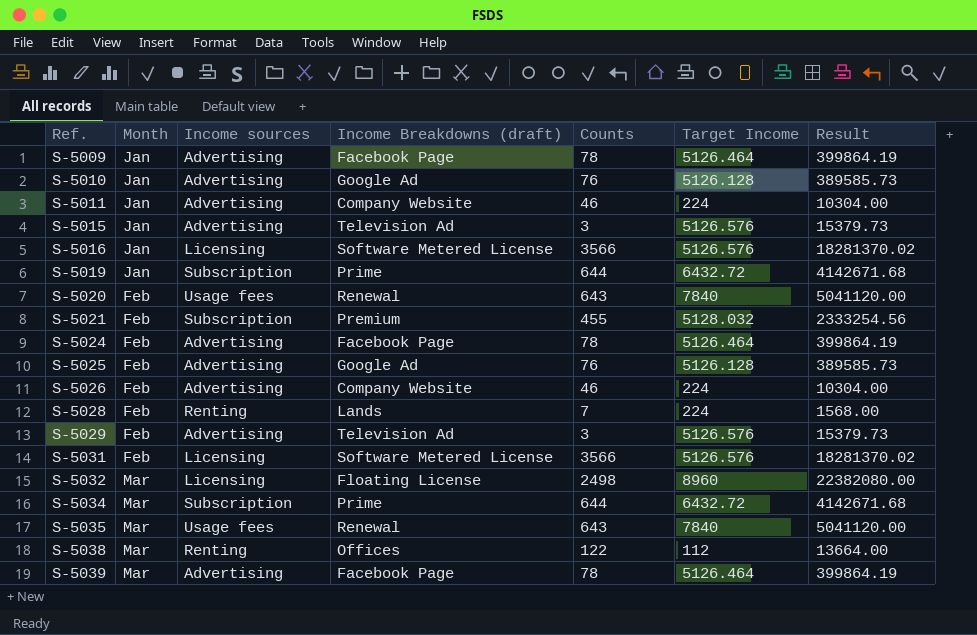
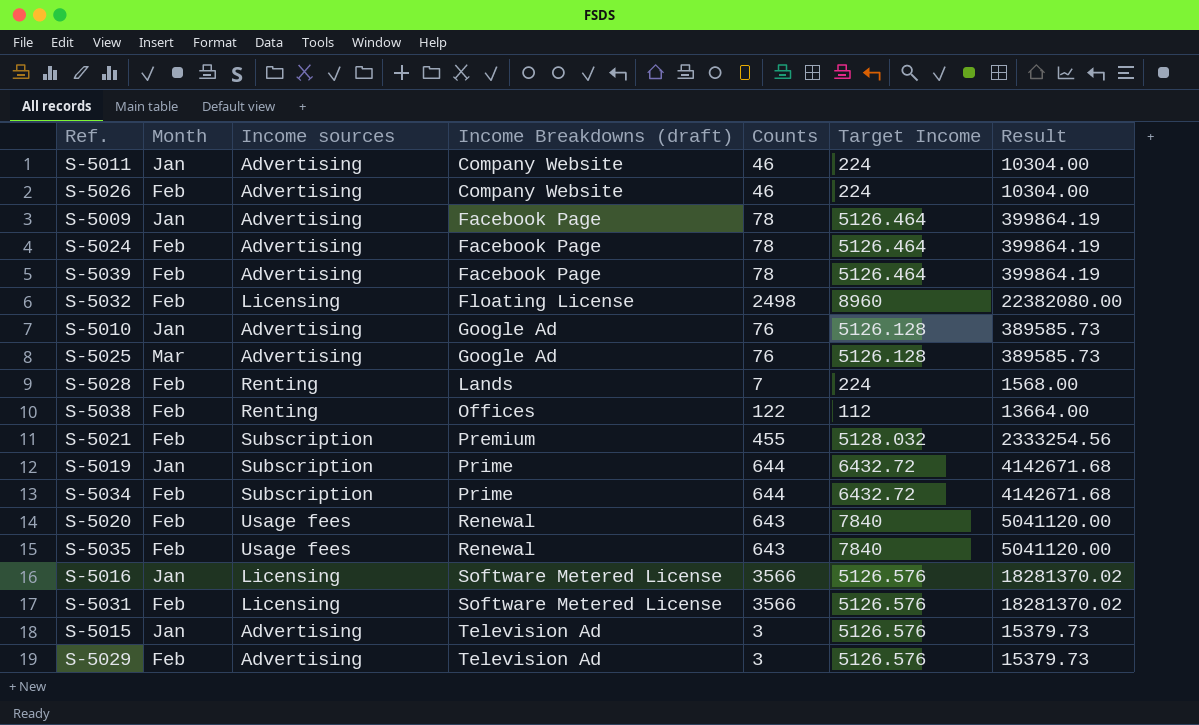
row order: Ref. ascending -> Income Breakdowns (draft) ascending
S-5039 | Month: Mar -> Feb
S-5032 | Month: Mar -> Feb
S-5025 | Month: Feb -> Mar
S-5038 | Month: Mar -> Feb
S-5034 | Month: Mar -> Feb
S-5035 | Month: Mar -> Feb

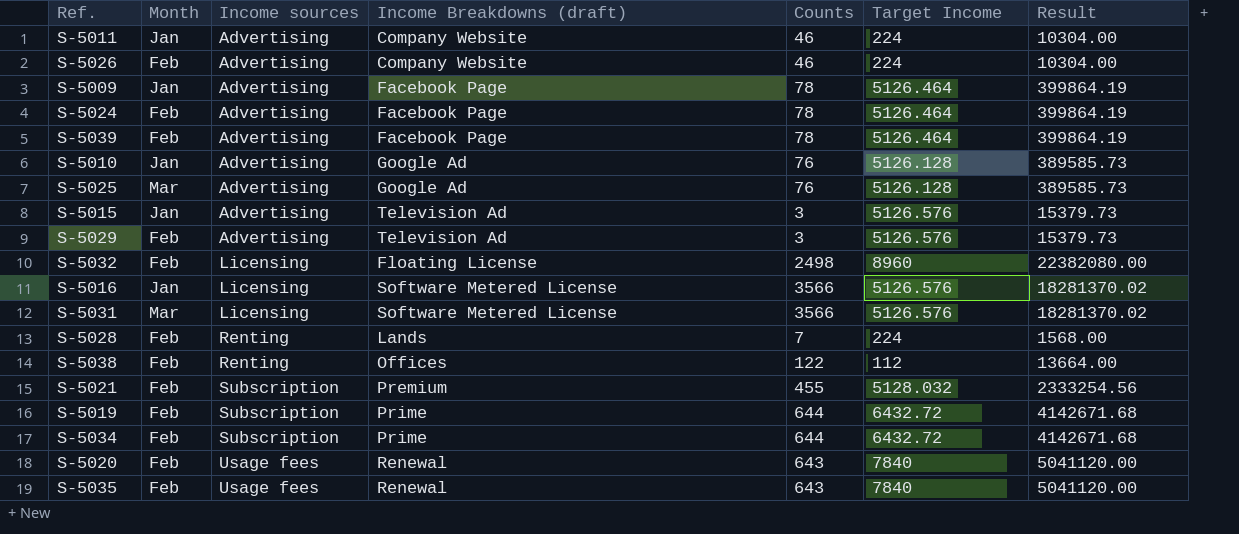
row order: Income Breakdowns (draft) ascending -> Income sources ascending
S-5031 | Month: Feb -> Mar
S-5019 | Month: Jan -> Feb

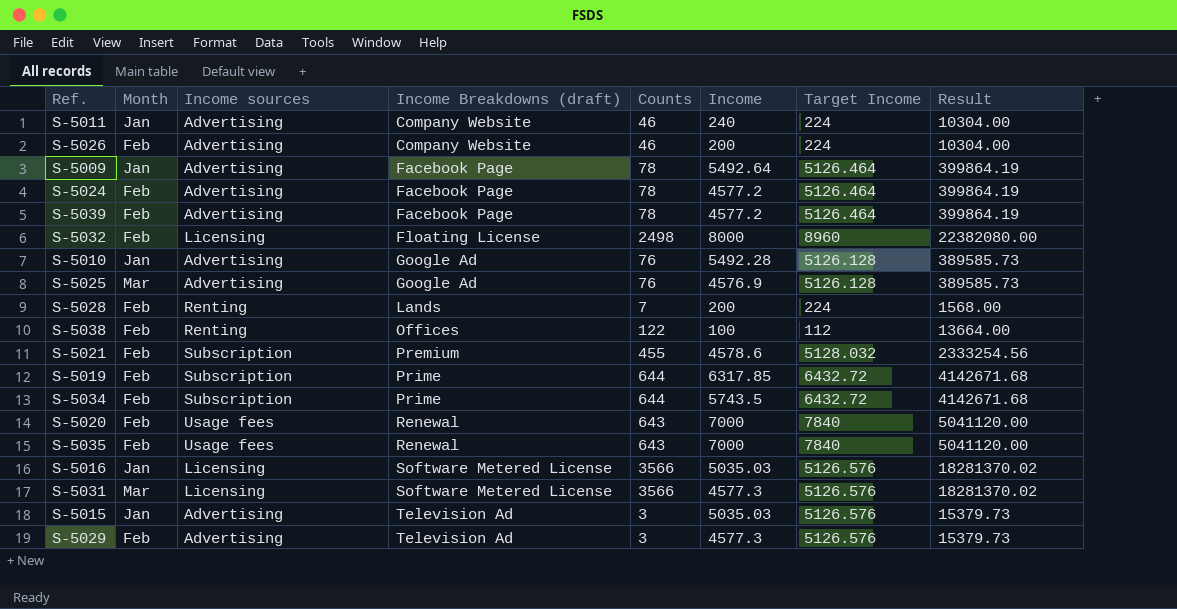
row order: Income sources ascending -> Income Breakdowns (draft) ascending
column Income | position: none -> 6

